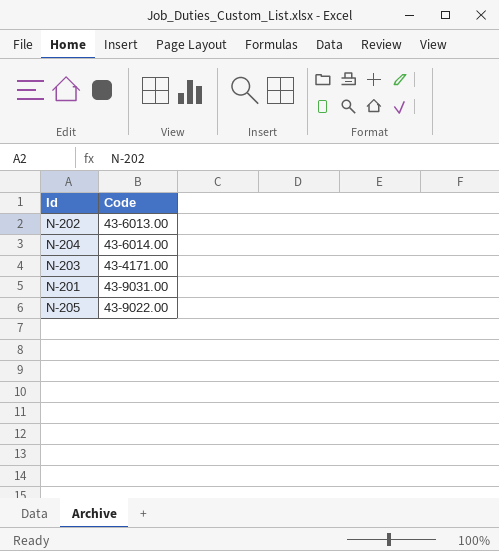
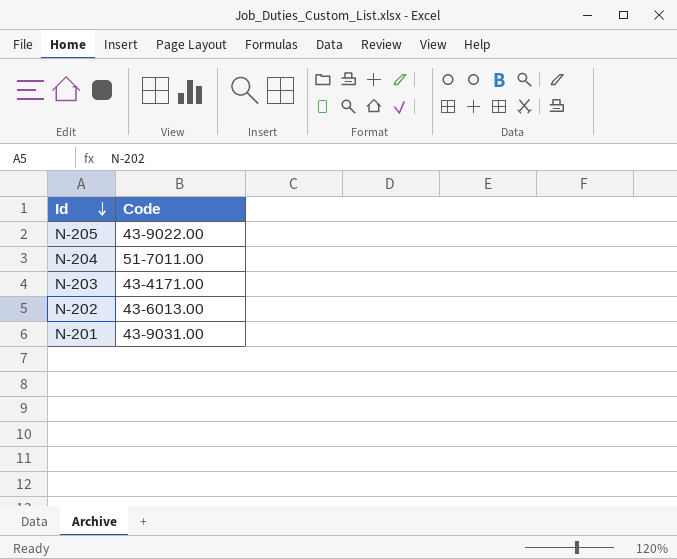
row order: none -> Id descending
N-204 | Code: 43-6014.00 -> 51-7011.00

